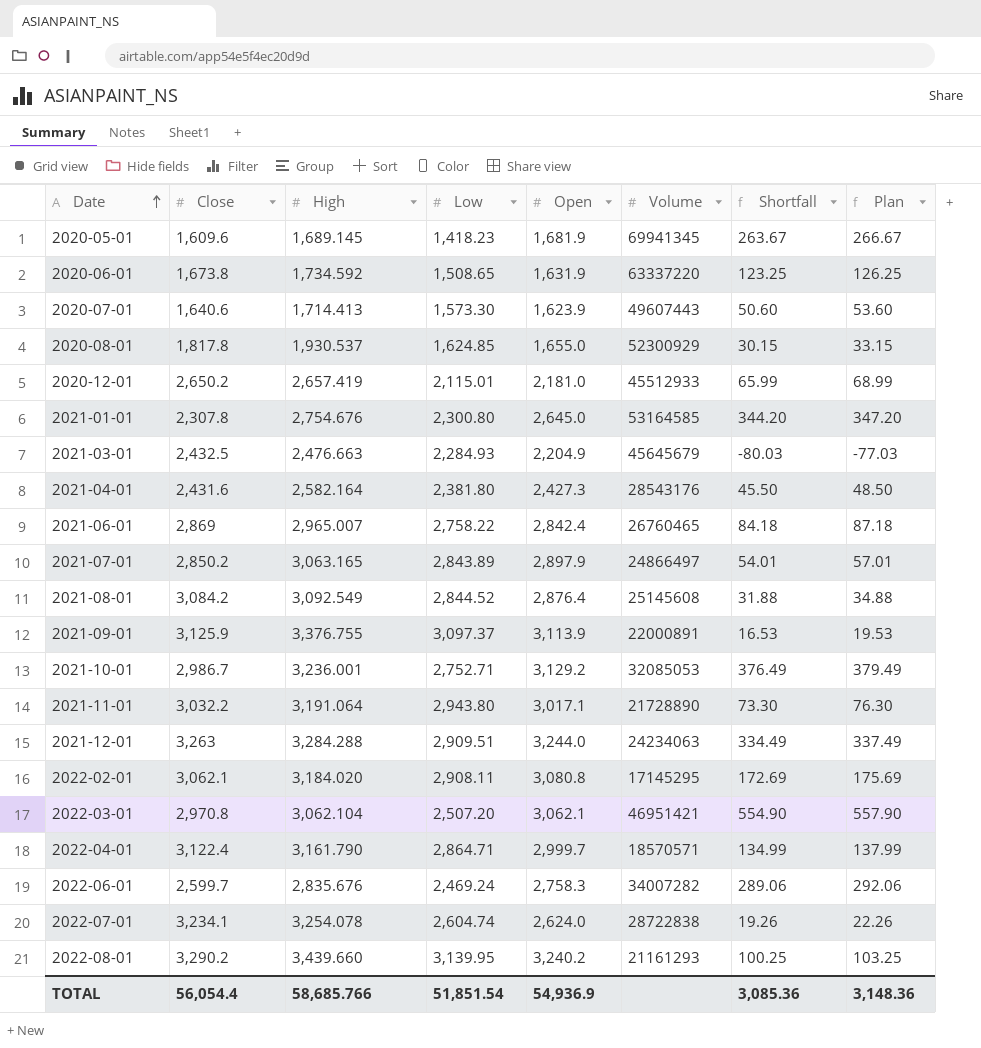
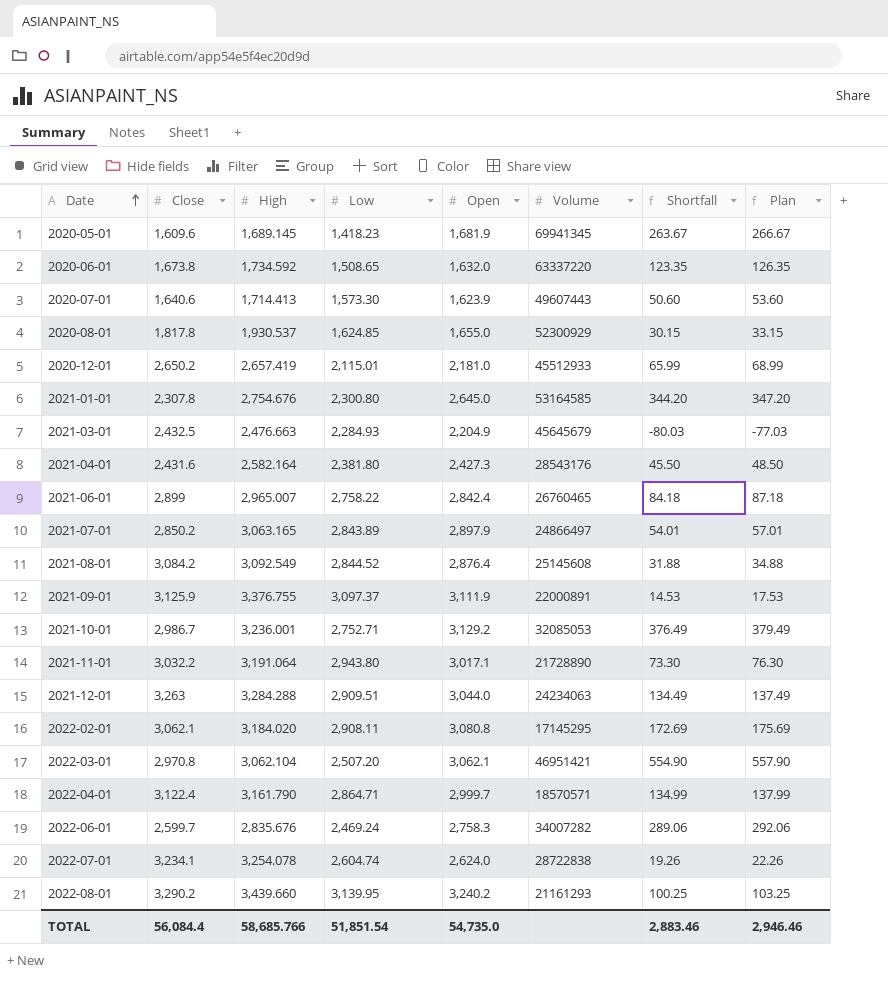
2020-06-01 | Open: 1,631.9 -> 1,632.0
2020-06-01 | Shortfall: 123.25 -> 123.35
2020-06-01 | Plan: 126.25 -> 126.35
2021-06-01 | Close: 2,869 -> 2,899
2021-09-01 | Open: 3,113.9 -> 3,111.9
2021-09-01 | Shortfall: 16.53 -> 14.53
2021-09-01 | Plan: 19.53 -> 17.53
2021-12-01 | Open: 3,244.0 -> 3,044.0
2021-12-01 | Shortfall: 334.49 -> 134.49
2021-12-01 | Plan: 337.49 -> 137.49
TOTAL | Close: 56,054.4 -> 56,084.4
TOTAL | Open: 54,936.9 -> 54,735.0
TOTAL | Shortfall: 3,085.36 -> 2,883.46
TOTAL | Plan: 3,148.36 -> 2,946.46

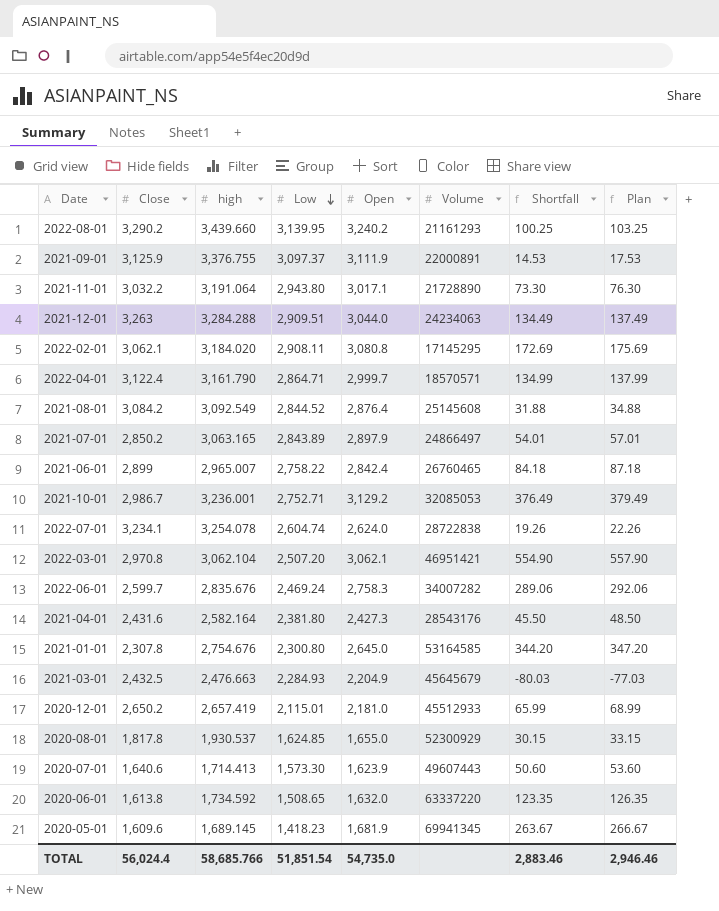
row order: Date ascending -> Low descending
column name: High -> high
2020-06-01 | Close: 1,673.8 -> 1,613.8
TOTAL | Close: 56,084.4 -> 56,024.4

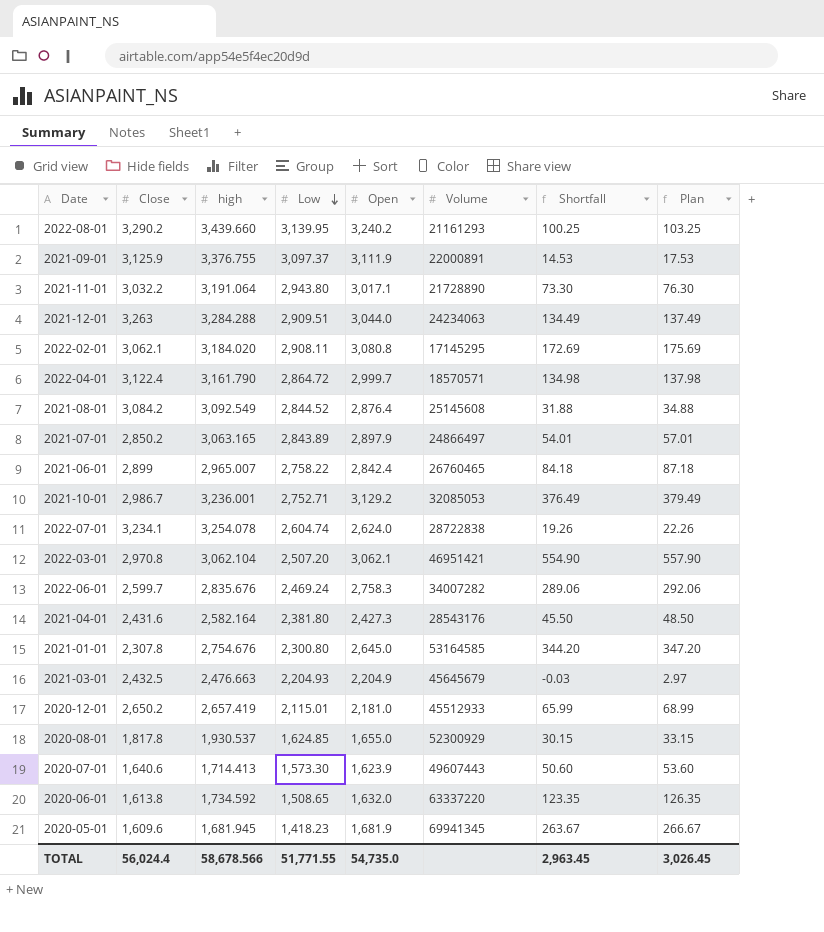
2022-04-01 | Low: 2,864.71 -> 2,864.72
2022-04-01 | Shortfall: 134.99 -> 134.98
2022-04-01 | Plan: 137.99 -> 137.98
2021-03-01 | Low: 2,284.93 -> 2,204.93
2021-03-01 | Shortfall: -80.03 -> -0.03
2021-03-01 | Plan: -77.03 -> 2.97
2020-05-01 | high: 1,689.145 -> 1,681.945
TOTAL | high: 58,685.766 -> 58,678.566
TOTAL | Low: 51,851.54 -> 51,771.55
TOTAL | Shortfall: 2,883.46 -> 2,963.45
TOTAL | Plan: 2,946.46 -> 3,026.45

